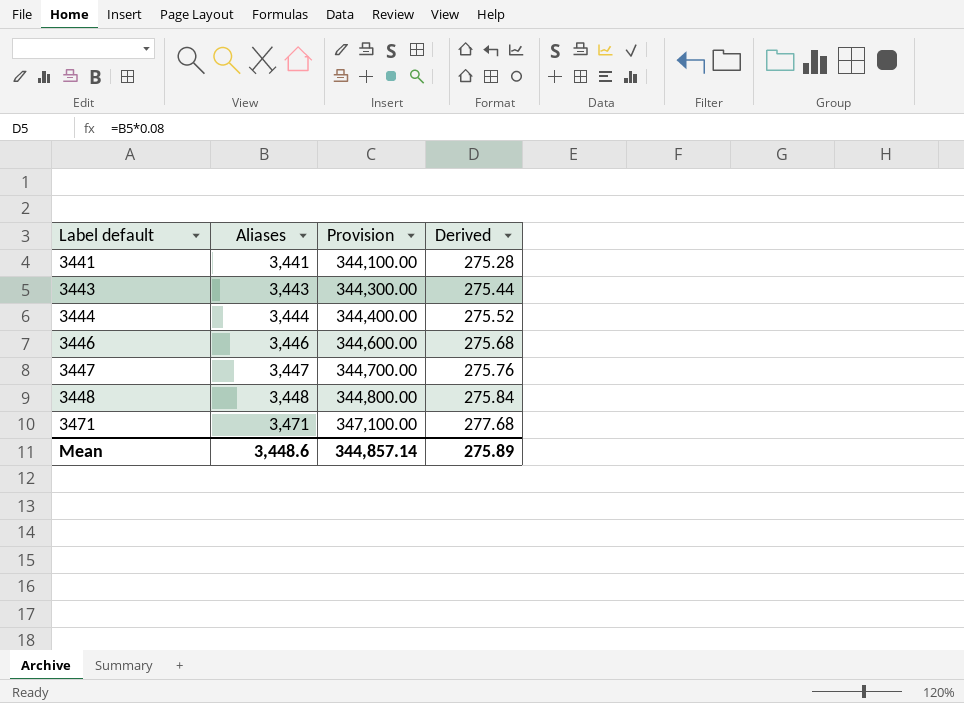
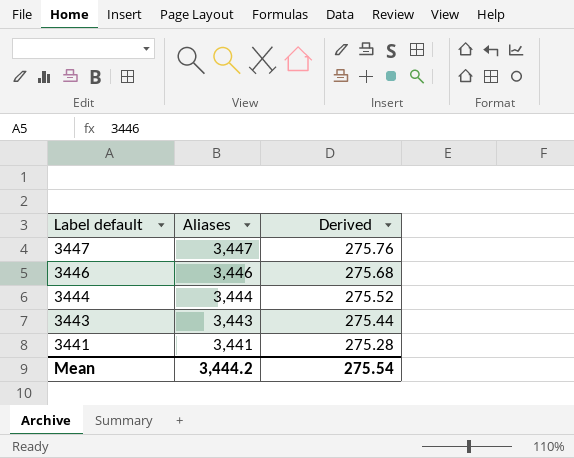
row order: Label default ascending -> Label default descending
column Provision | formula: [Aliases] * 100 -> none
row 3448: 3,448 | 344,800.00 | 275.84 -> none
row 3471: 3,471 | 347,100.00 | 277.68 -> none
Mean | Aliases: 3,448.6 -> 3,444.2
Mean | Derived: 275.89 -> 275.54

